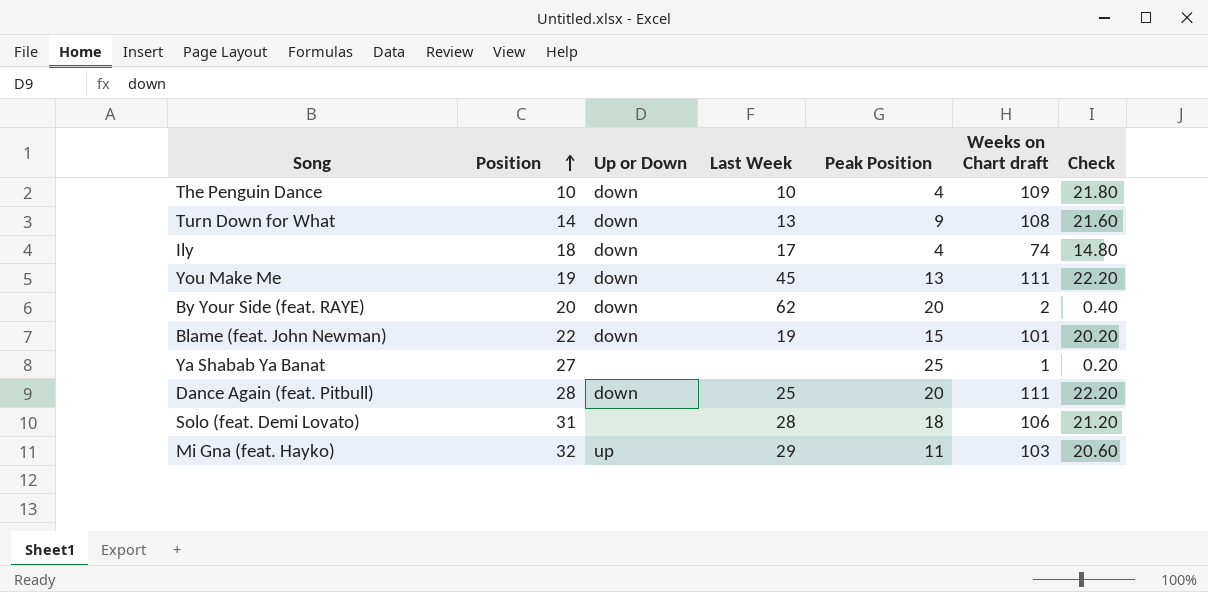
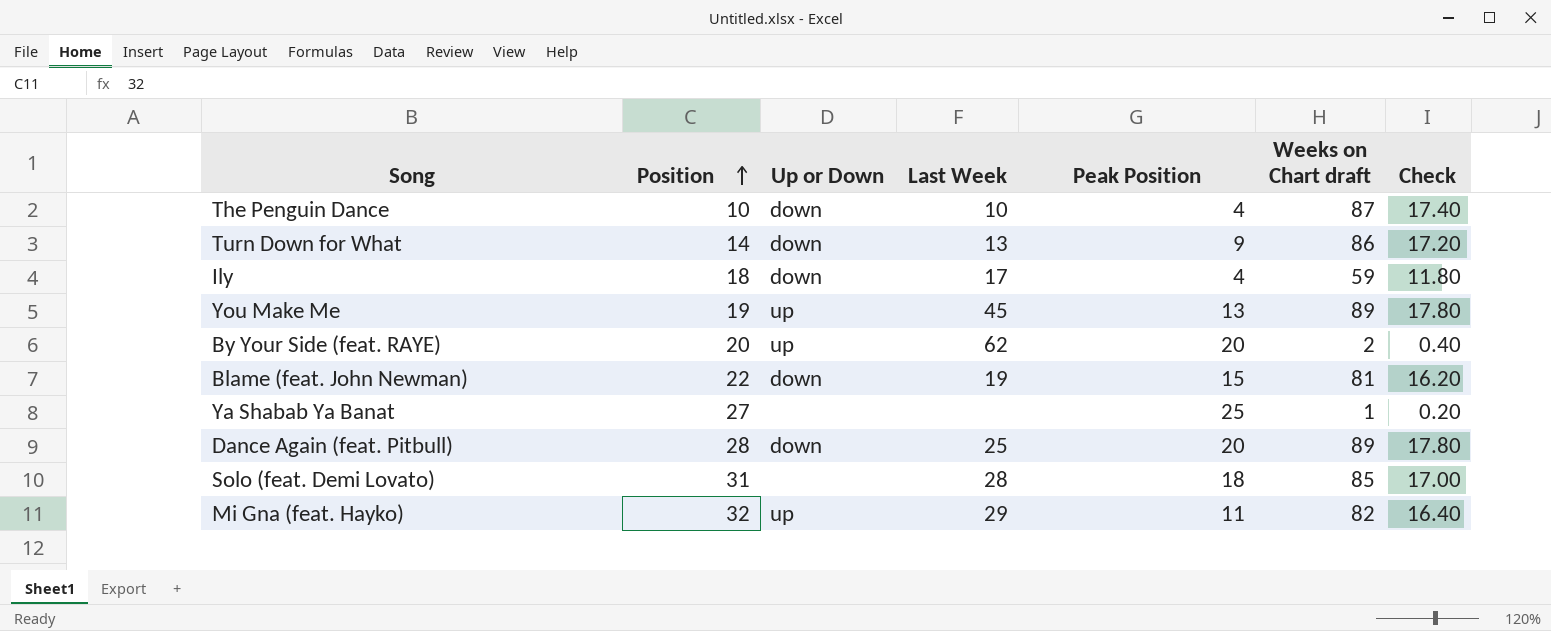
The Penguin Dance | Weeks on Chart draft: 109 -> 87
The Penguin Dance | Check: 21.80 -> 17.40
Turn Down for What | Weeks on Chart draft: 108 -> 86
Turn Down for What | Check: 21.60 -> 17.20
Ily | Weeks on Chart draft: 74 -> 59
Ily | Check: 14.80 -> 11.80
You Make Me | Up or Down: down -> up
You Make Me | Weeks on Chart draft: 111 -> 89
You Make Me | Check: 22.20 -> 17.80
By Your Side (feat. RAYE) | Up or Down: down -> up
Blame (feat. John Newman) | Weeks on Chart draft: 101 -> 81
Blame (feat. John Newman) | Check: 20.20 -> 16.20
Dance Again (feat. Pitbull) | Weeks on Chart draft: 111 -> 89
Dance Again (feat. Pitbull) | Check: 22.20 -> 17.80
Solo (feat. Demi Lovato) | Weeks on Chart draft: 106 -> 85
Solo (feat. Demi Lovato) | Check: 21.20 -> 17.00
Mi Gna (feat. Hayko) | Weeks on Chart draft: 103 -> 82
Mi Gna (feat. Hayko) | Check: 20.60 -> 16.40

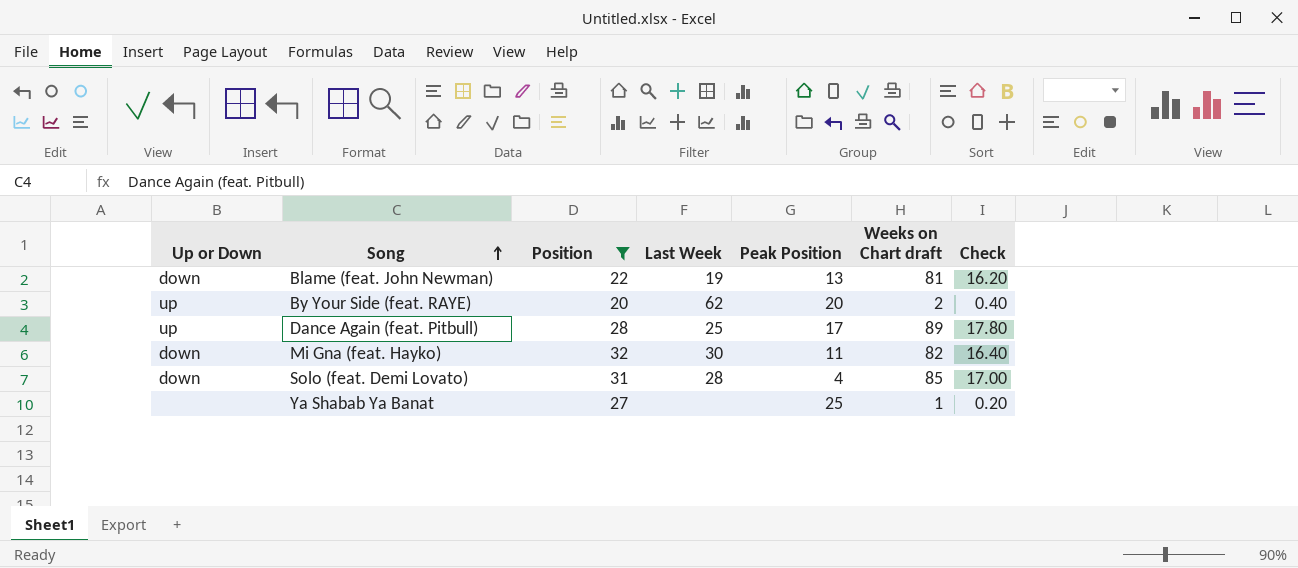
filter: none -> Position >= 20
row order: Position ascending -> Song ascending
column Up or Down | position: 3 -> 1
Blame (feat. John Newman) | Peak Position: 15 -> 13
Dance Again (feat. Pitbull) | Up or Down: down -> up
Dance Again (feat. Pitbull) | Peak Position: 20 -> 17
Mi Gna (feat. Hayko) | Up or Down: up -> down
Mi Gna (feat. Hayko) | Last Week: 29 -> 30
Solo (feat. Demi Lovato) | Up or Down: none -> down
Solo (feat. Demi Lovato) | Peak Position: 18 -> 4

